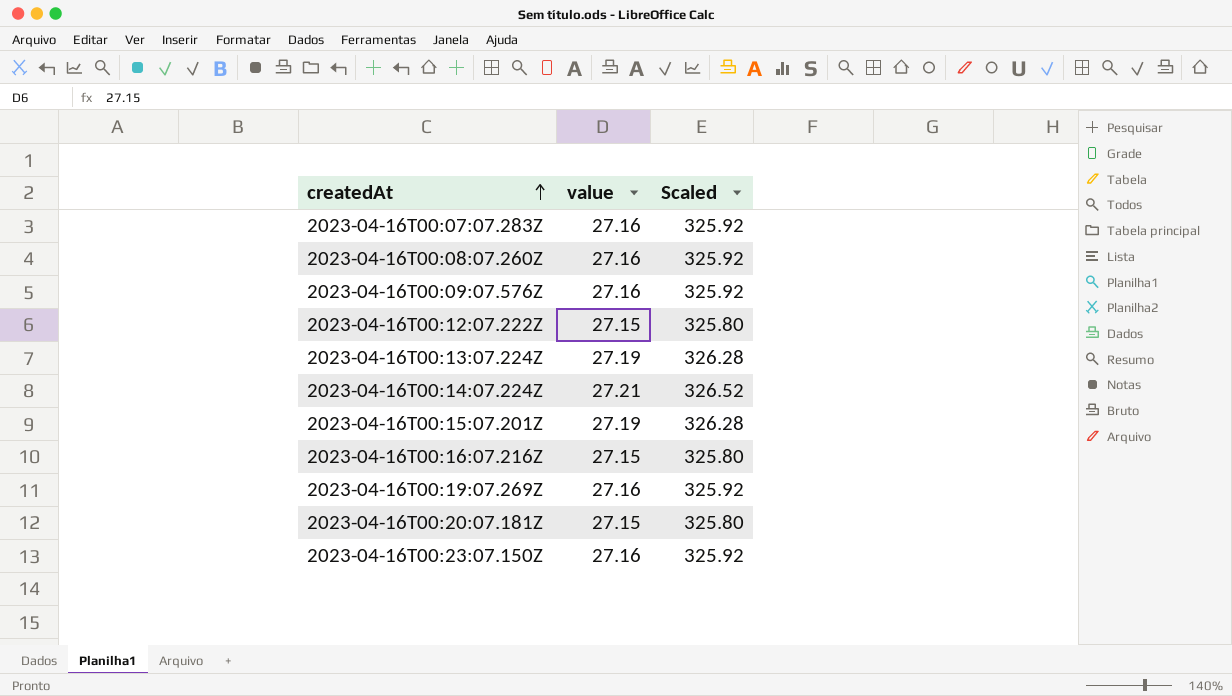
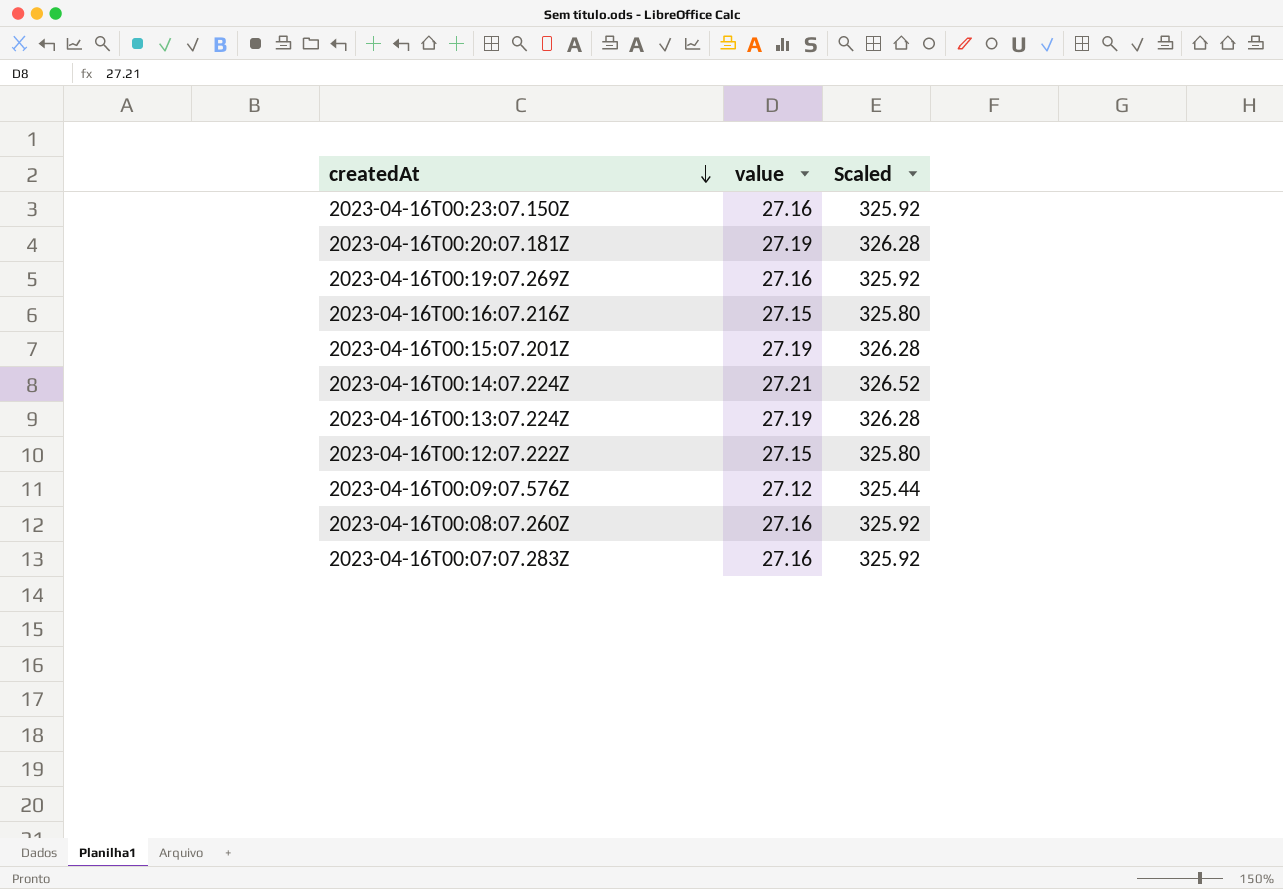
row order: createdAt ascending -> createdAt descending
2023-04-16T00:20:07.181Z | value: 27.15 -> 27.19
2023-04-16T00:20:07.181Z | Scaled: 325.80 -> 326.28
2023-04-16T00:09:07.576Z | value: 27.16 -> 27.12
2023-04-16T00:09:07.576Z | Scaled: 325.92 -> 325.44

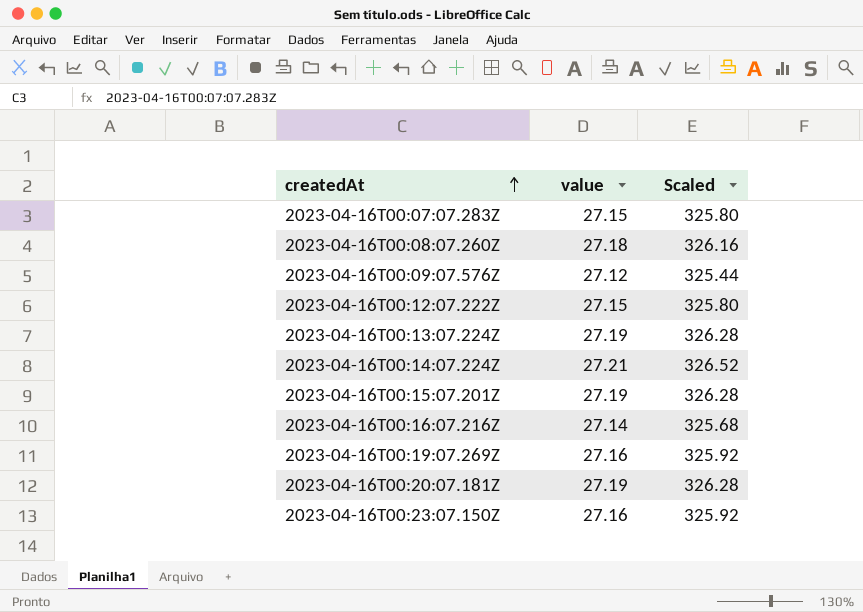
row order: createdAt descending -> createdAt ascending
2023-04-16T00:07:07.283Z | value: 27.16 -> 27.15
2023-04-16T00:07:07.283Z | Scaled: 325.92 -> 325.80
2023-04-16T00:08:07.260Z | value: 27.16 -> 27.18
2023-04-16T00:08:07.260Z | Scaled: 325.92 -> 326.16
2023-04-16T00:16:07.216Z | value: 27.15 -> 27.14
2023-04-16T00:16:07.216Z | Scaled: 325.80 -> 325.68

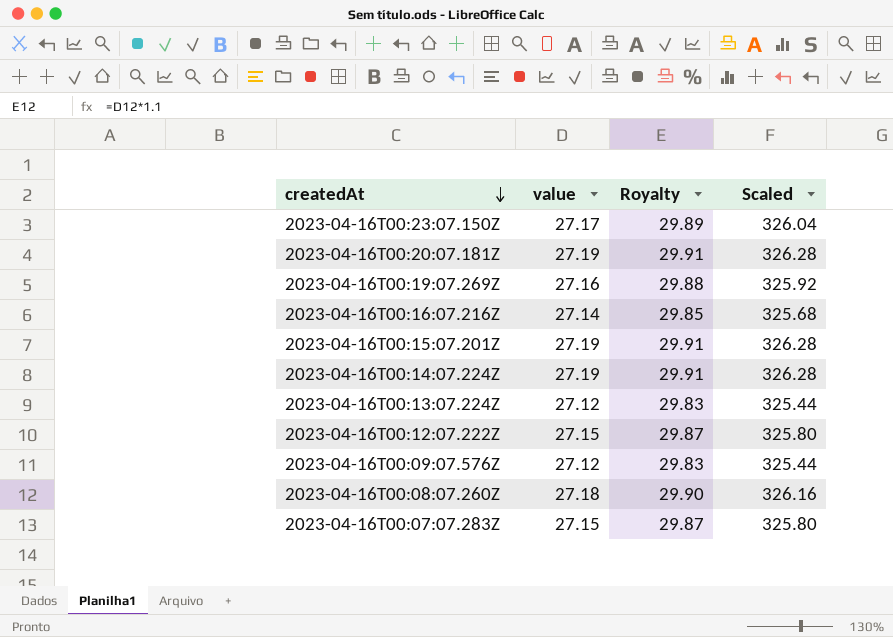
row order: createdAt ascending -> createdAt descending
column Royalty | formula: none -> [value] * 1.1
2023-04-16T00:23:07.150Z | value: 27.16 -> 27.17
2023-04-16T00:23:07.150Z | Scaled: 325.92 -> 326.04
2023-04-16T00:14:07.224Z | value: 27.21 -> 27.19
2023-04-16T00:14:07.224Z | Scaled: 326.52 -> 326.28
2023-04-16T00:13:07.224Z | value: 27.19 -> 27.12
2023-04-16T00:13:07.224Z | Scaled: 326.28 -> 325.44

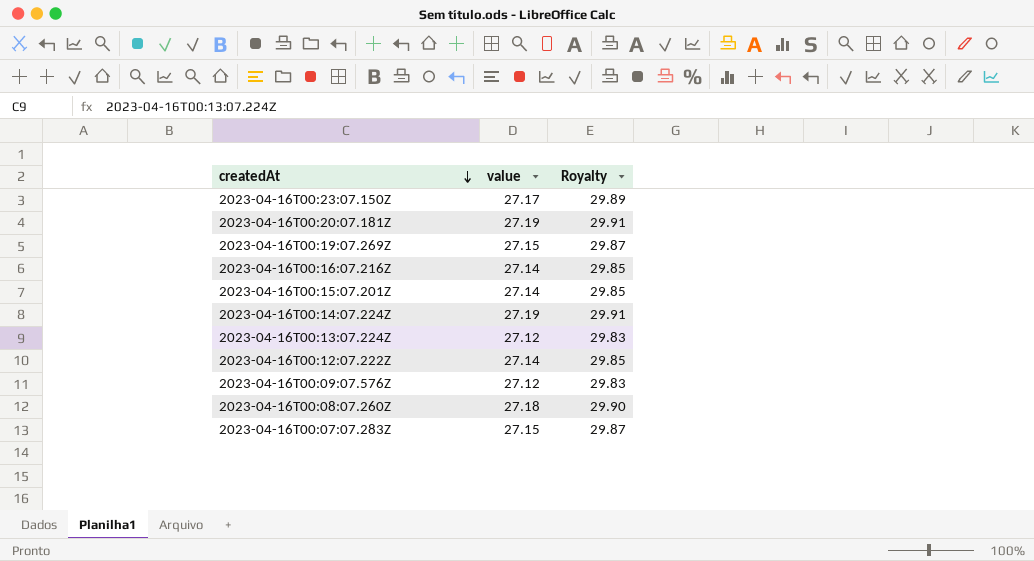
column Scaled | formula: [value] * 12 -> none
2023-04-16T00:19:07.269Z | value: 27.16 -> 27.15
2023-04-16T00:19:07.269Z | Royalty: 29.88 -> 29.87
2023-04-16T00:15:07.201Z | value: 27.19 -> 27.14
2023-04-16T00:15:07.201Z | Royalty: 29.91 -> 29.85
2023-04-16T00:12:07.222Z | value: 27.15 -> 27.14
2023-04-16T00:12:07.222Z | Royalty: 29.87 -> 29.85

